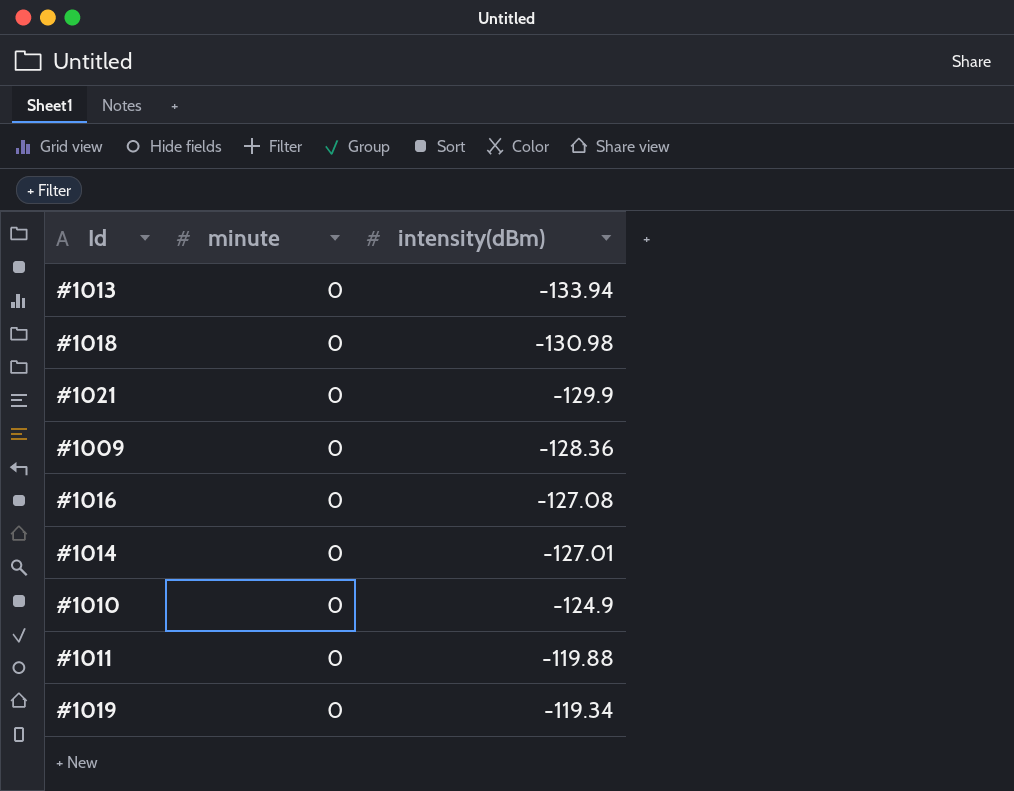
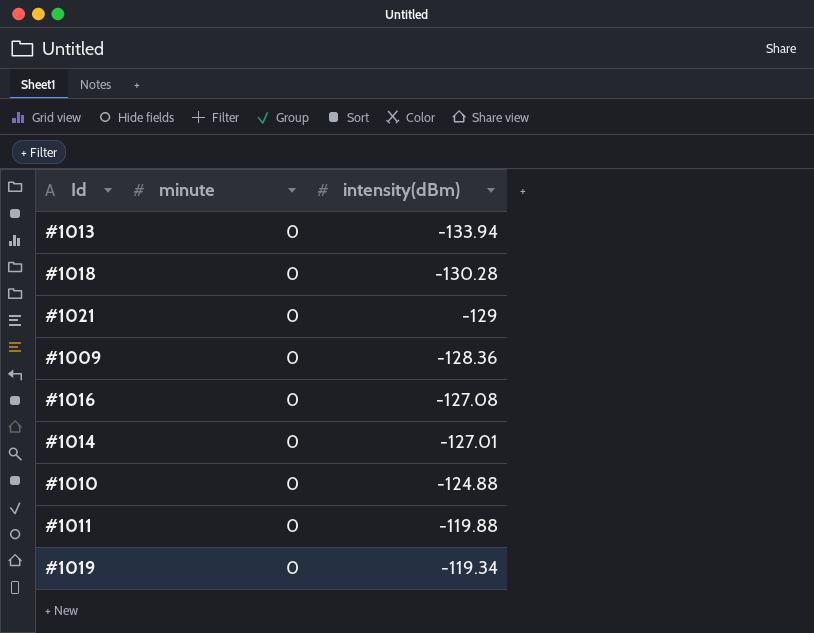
#1018 | intensity(dBm): -130.98 -> -130.28
#1021 | intensity(dBm): -129.9 -> -129
#1010 | intensity(dBm): -124.9 -> -124.88

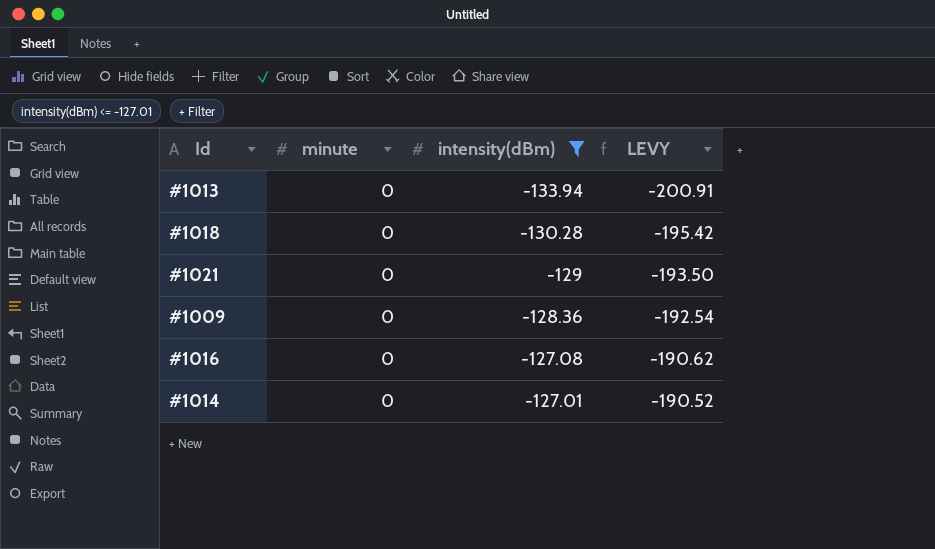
filter: none -> intensity(dBm) <= -127.01
column LEVY | formula: none -> [intensity(dBm)] * 1.5

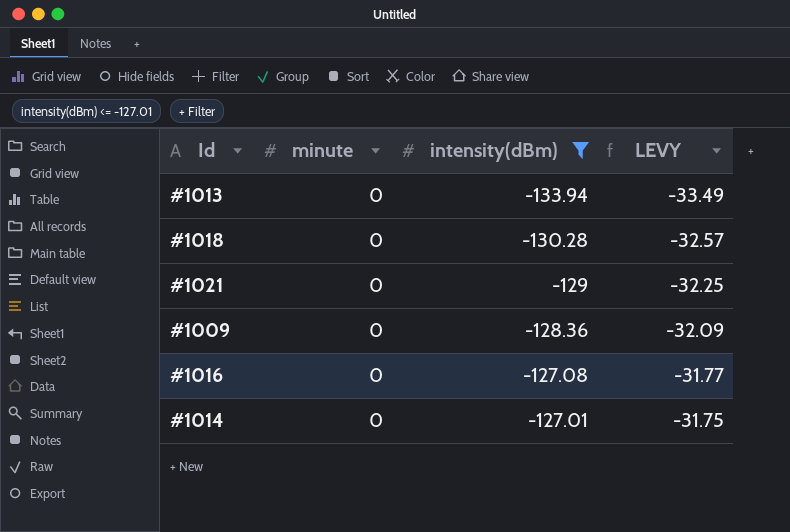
column LEVY | formula: [intensity(dBm)] * 1.5 -> [intensity(dBm)] * 0.25

